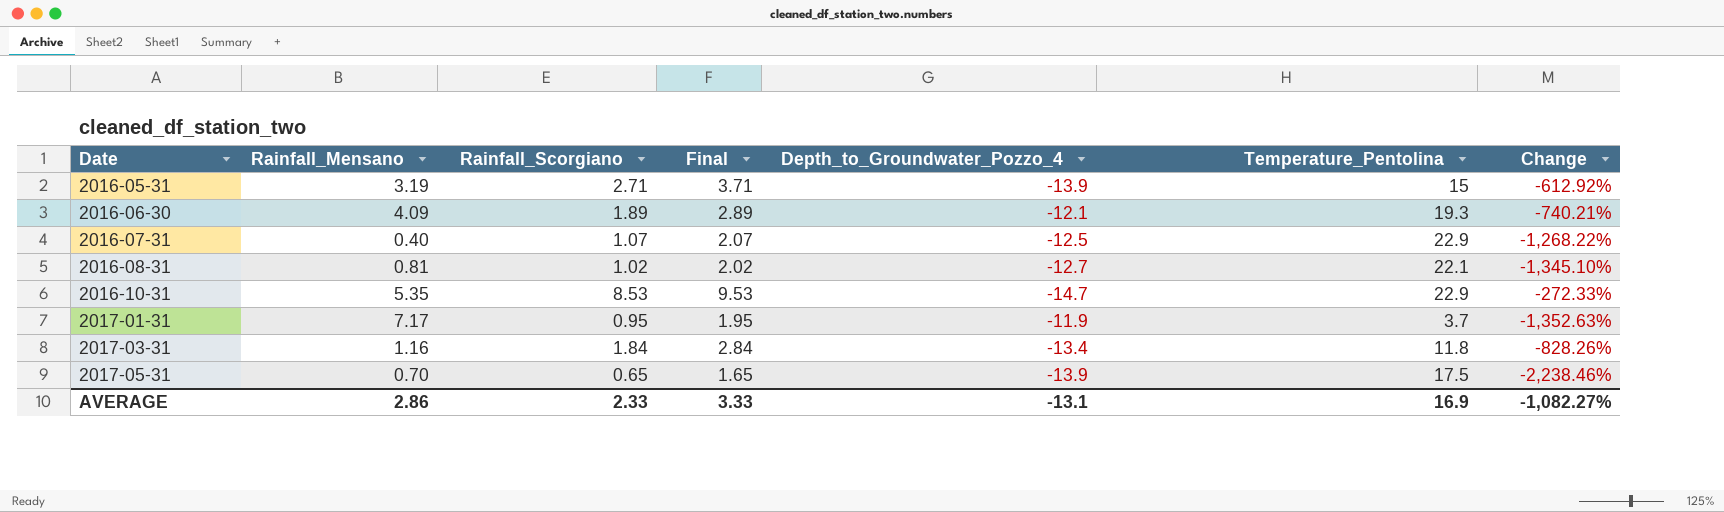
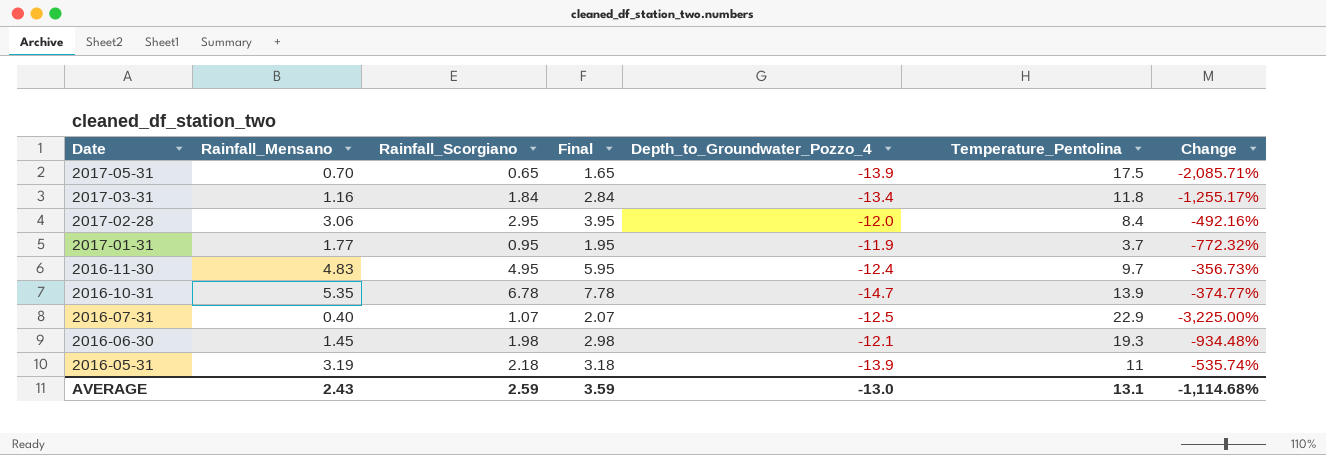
row order: Date ascending -> Date descending
column Change | formula: ([Depth_to_Groundwater_Pozzo_4] - [Rainfall_Scorgiano]) / [Rainfall_Scorgiano] -> ([Depth_to_Groundwater_Pozzo_4] - [Rainfall_Mensano]) / [Rainfall_Mensano]
row 2016-08-31: 0.81 | 1.02 | 2.02 | -12.7 | 22.1 | -1,345.10% -> none
row 2017-02-28: none -> 3.06 | 2.95 | 3.95 | -12.0 | 8.4 | -492.16%
2017-01-31 | Rainfall_Mensano: 7.17 -> 1.77
row 2016-11-30: none -> 4.83 | 4.95 | 5.95 | -12.4 | 9.7 | -356.73%
2016-10-31 | Rainfall_Scorgiano: 8.53 -> 6.78
2016-10-31 | Final: 9.53 -> 7.78
2016-10-31 | Temperature_Pentolina: 22.9 -> 13.9
2016-06-30 | Rainfall_Mensano: 4.09 -> 1.45
2016-06-30 | Rainfall_Scorgiano: 1.89 -> 1.98
2016-06-30 | Final: 2.89 -> 2.98
2016-05-31 | Rainfall_Scorgiano: 2.71 -> 2.18
2016-05-31 | Final: 3.71 -> 3.18
2016-05-31 | Temperature_Pentolina: 15 -> 11
AVERAGE | Rainfall_Mensano: 2.86 -> 2.43
AVERAGE | Rainfall_Scorgiano: 2.33 -> 2.59
AVERAGE | Final: 3.33 -> 3.59
AVERAGE | Depth_to_Groundwater_Pozzo_4: -13.1 -> -13.0
AVERAGE | Temperature_Pentolina: 16.9 -> 13.1
AVERAGE | Change: -1,082.27% -> -1,114.68%

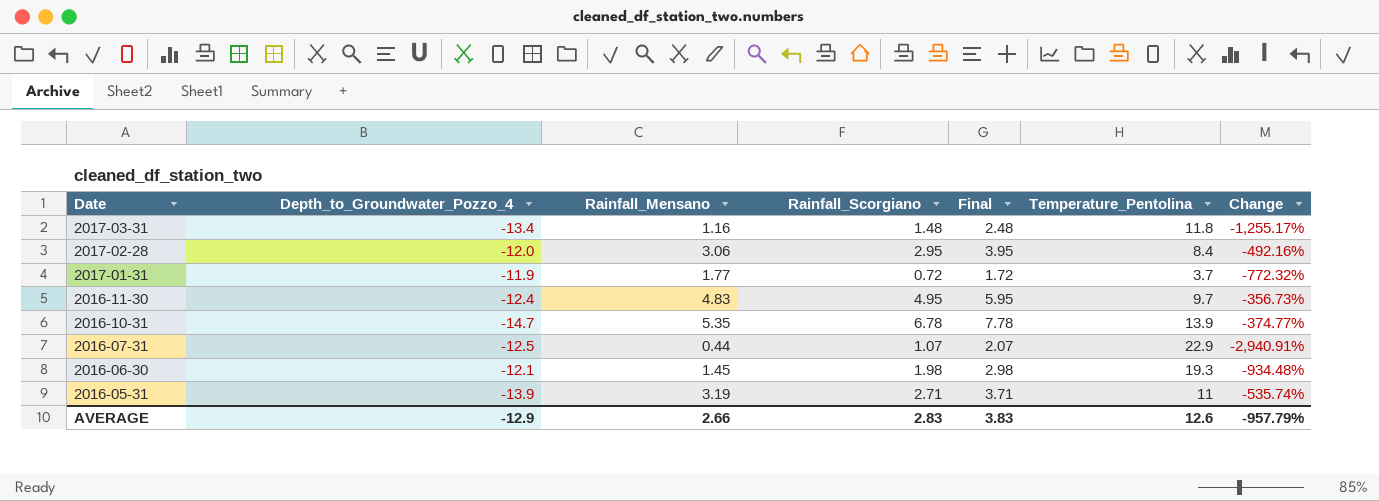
column Depth_to_Groundwater_Pozzo_4 | position: 5 -> 2
row 2017-05-31: 0.70 | 0.65 | 1.65 | -13.9 | 17.5 | -2,085.71% -> none
2017-03-31 | Rainfall_Scorgiano: 1.84 -> 1.48
2017-03-31 | Final: 2.84 -> 2.48
2017-01-31 | Rainfall_Scorgiano: 0.95 -> 0.72
2017-01-31 | Final: 1.95 -> 1.72
2016-07-31 | Rainfall_Mensano: 0.40 -> 0.44
2016-07-31 | Change: -3,225.00% -> -2,940.91%
2016-05-31 | Rainfall_Scorgiano: 2.18 -> 2.71
2016-05-31 | Final: 3.18 -> 3.71
AVERAGE | Depth_to_Groundwater_Pozzo_4: -13.0 -> -12.9
AVERAGE | Rainfall_Mensano: 2.43 -> 2.66
AVERAGE | Rainfall_Scorgiano: 2.59 -> 2.83
AVERAGE | Final: 3.59 -> 3.83
AVERAGE | Temperature_Pentolina: 13.1 -> 12.6
AVERAGE | Change: -1,114.68% -> -957.79%

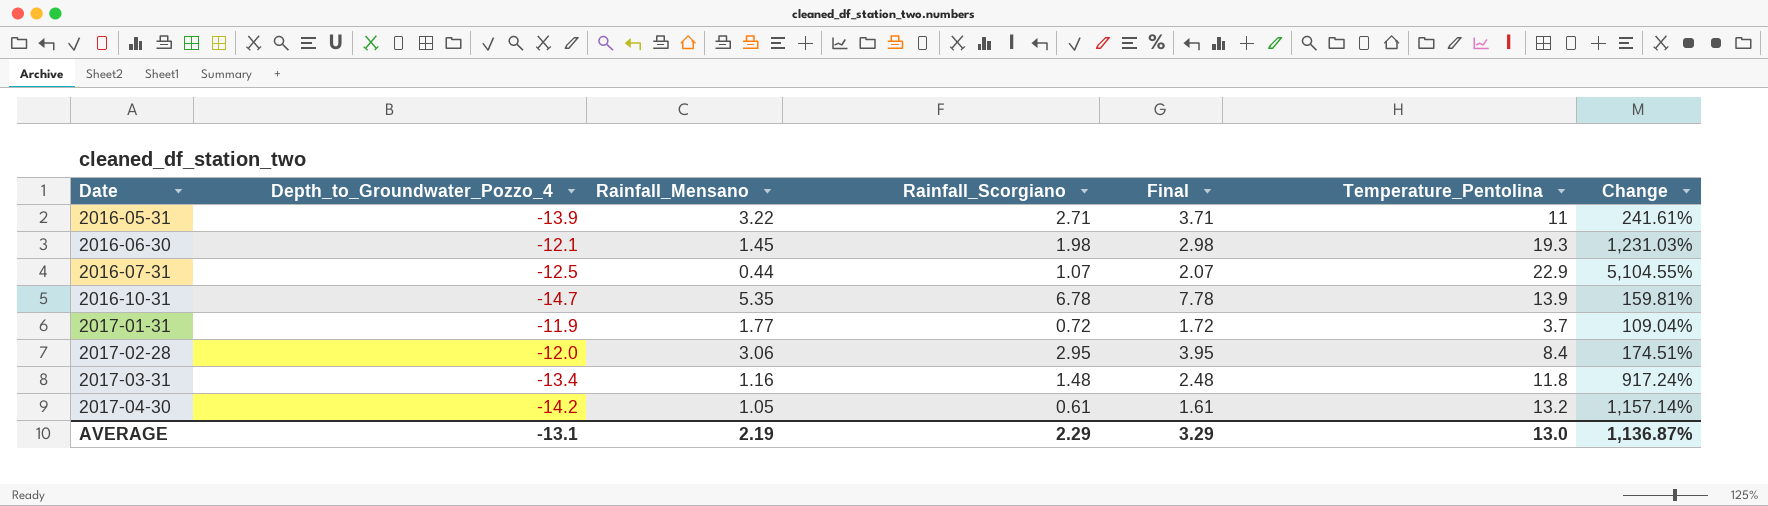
row order: Date descending -> Date ascending
column Change | formula: ([Depth_to_Groundwater_Pozzo_4] - [Rainfall_Mensano]) / [Rainfall_Mensano] -> ([Temperature_Pentolina] - [Rainfall_Mensano]) / [Rainfall_Mensano]
row 2016-11-30: -12.4 | 4.83 | 4.95 | 5.95 | 9.7 | -356.73% -> none
2016-05-31 | Rainfall_Mensano: 3.19 -> 3.22
row 2017-04-30: none -> -14.2 | 1.05 | 0.61 | 1.61 | 13.2 | 1,157.14%
AVERAGE | Depth_to_Groundwater_Pozzo_4: -12.9 -> -13.1
AVERAGE | Rainfall_Mensano: 2.66 -> 2.19
AVERAGE | Rainfall_Scorgiano: 2.83 -> 2.29
AVERAGE | Final: 3.83 -> 3.29
AVERAGE | Temperature_Pentolina: 12.6 -> 13.0
AVERAGE | Change: -957.79% -> 1,136.87%

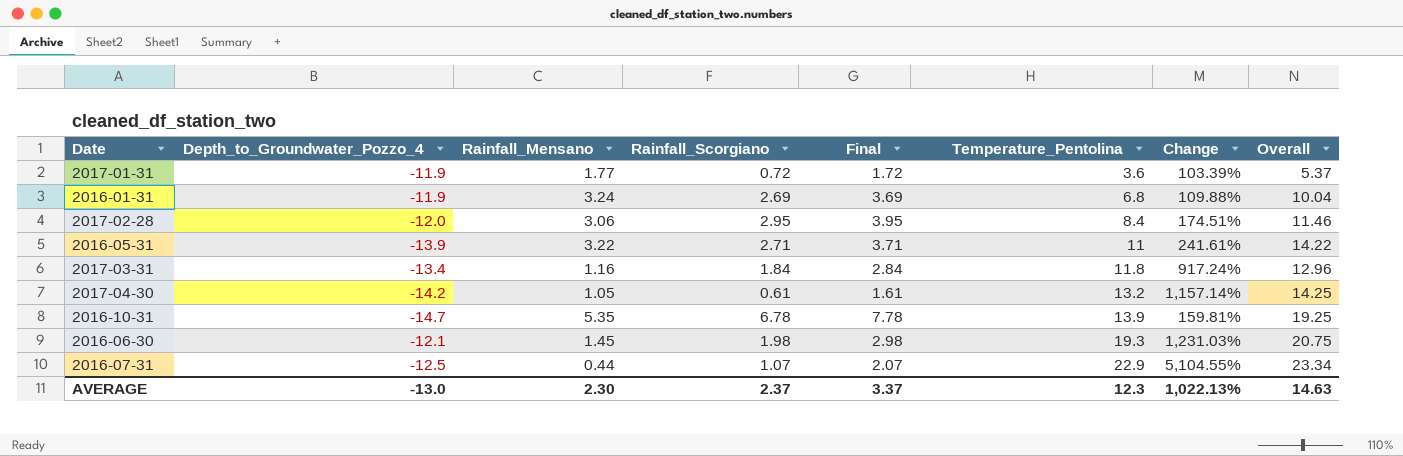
row order: Date ascending -> Temperature_Pentolina ascending
column Overall | formula: none -> [Rainfall_Mensano] + [Temperature_Pentolina]
2017-01-31 | Temperature_Pentolina: 3.7 -> 3.6
2017-01-31 | Change: 109.04% -> 103.39%
row 2016-01-31: none -> -11.9 | 3.24 | 2.69 | 3.69 | 6.8 | 109.88% | 10.04
2017-03-31 | Rainfall_Scorgiano: 1.48 -> 1.84
2017-03-31 | Final: 2.48 -> 2.84
AVERAGE | Depth_to_Groundwater_Pozzo_4: -13.1 -> -13.0
AVERAGE | Rainfall_Mensano: 2.19 -> 2.30
AVERAGE | Rainfall_Scorgiano: 2.29 -> 2.37
AVERAGE | Final: 3.29 -> 3.37
AVERAGE | Temperature_Pentolina: 13.0 -> 12.3
AVERAGE | Change: 1,136.87% -> 1,022.13%

